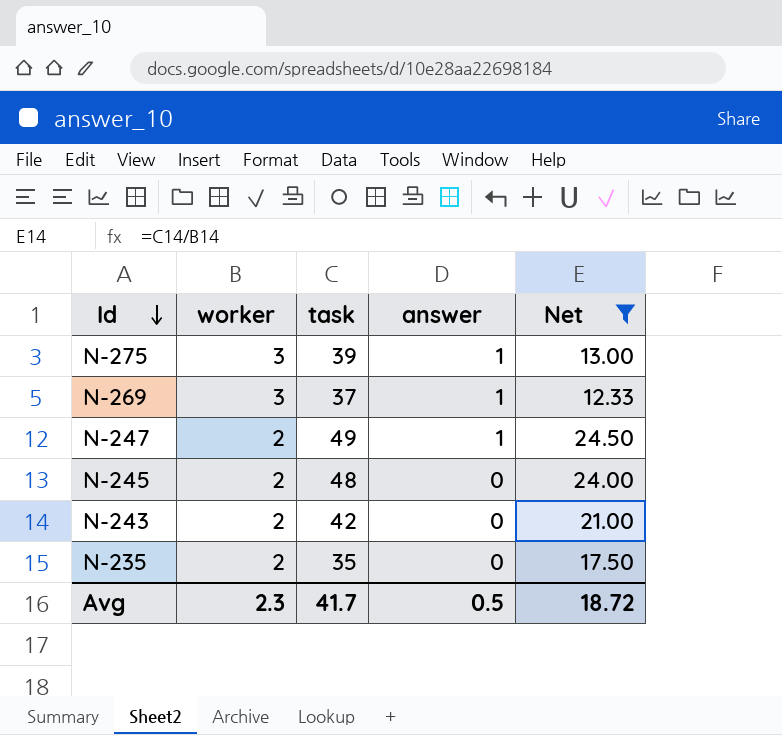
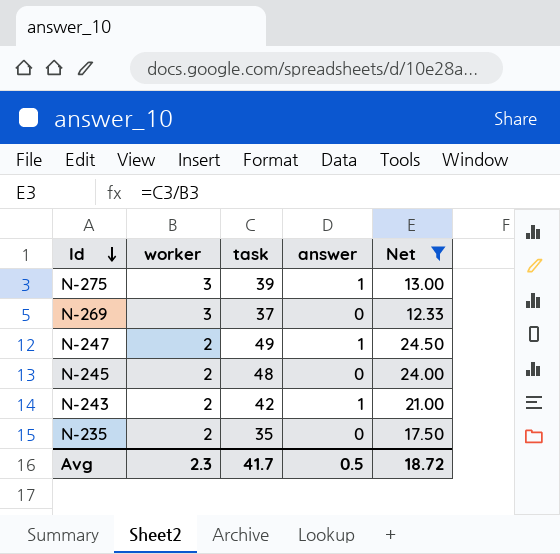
N-269 | answer: 1 -> 0
N-243 | answer: 0 -> 1

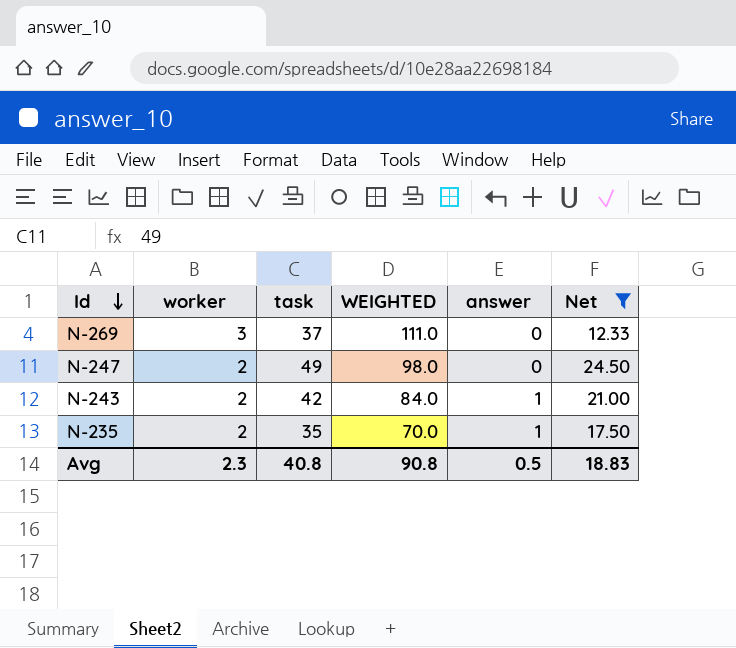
column WEIGHTED | formula: none -> [worker] * [task]
row N-275: 3 | 39 | 1 | 13.00 -> none
row N-245: 2 | 48 | 0 | 24.00 -> none
N-247 | answer: 1 -> 0
N-235 | answer: 0 -> 1
Avg | task: 41.7 -> 40.8
Avg | Net: 18.72 -> 18.83

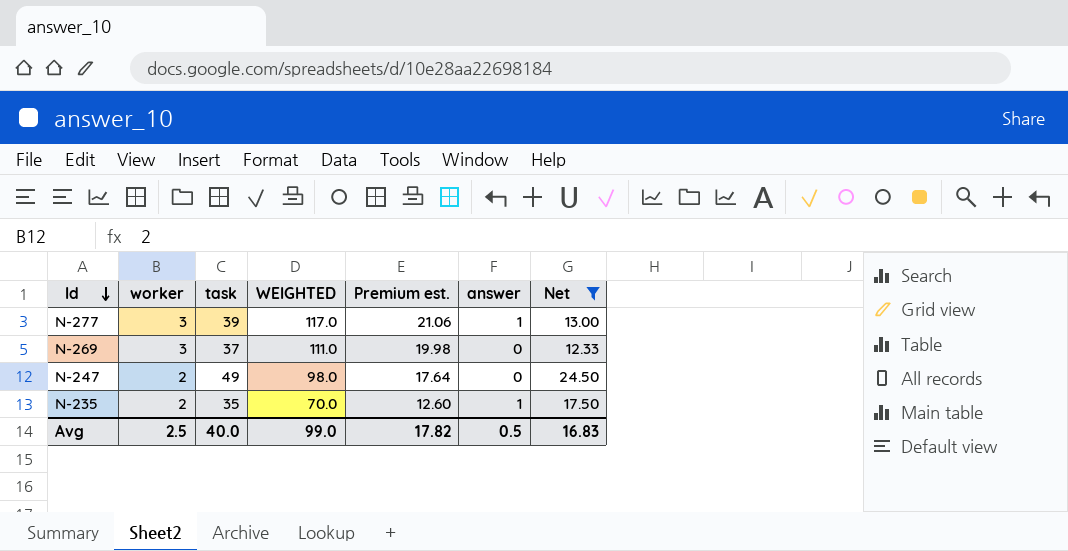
column Premium est. | formula: none -> [WEIGHTED] * 0.18
row N-243: 2 | 42 | 84.0 | 1 | 21.00 -> none
row N-277: none -> 3 | 39 | 117.0 | 21.06 | 1 | 13.00
Avg | worker: 2.3 -> 2.5
Avg | task: 40.8 -> 40.0
Avg | WEIGHTED: 90.8 -> 99.0
Avg | Net: 18.83 -> 16.83

